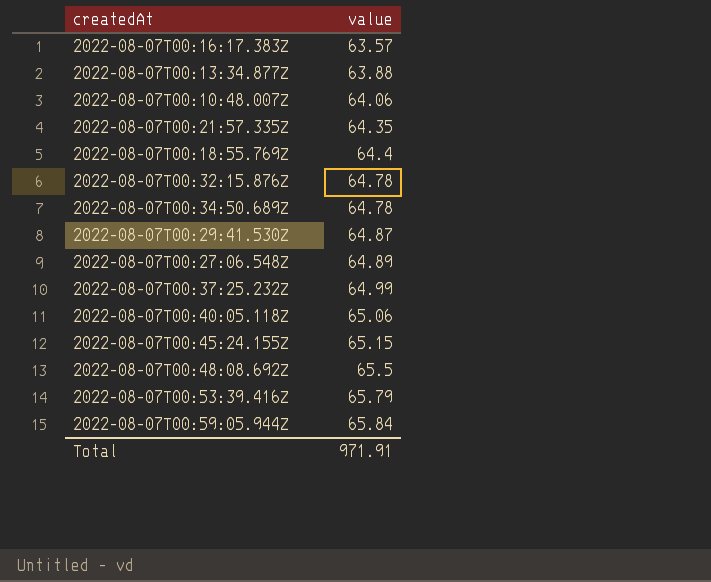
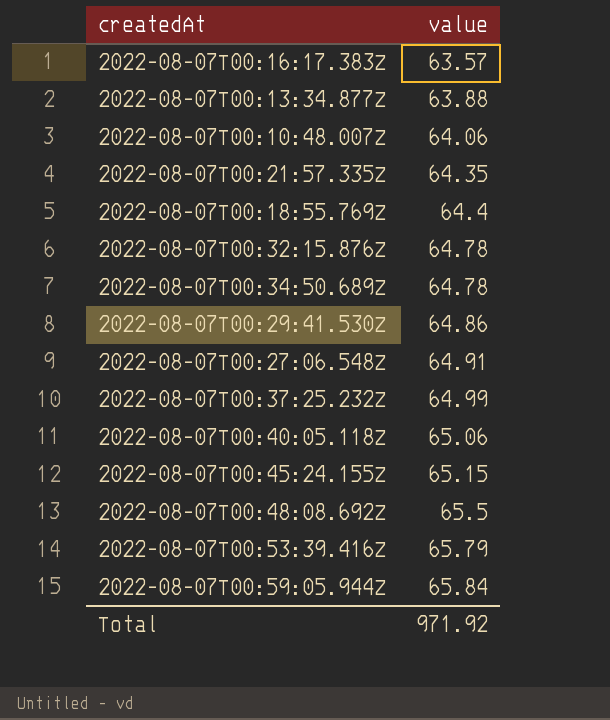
2022-08-07T00:29:41.530Z | value: 64.87 -> 64.86
2022-08-07T00:27:06.548Z | value: 64.89 -> 64.91
Total | value: 971.91 -> 971.92

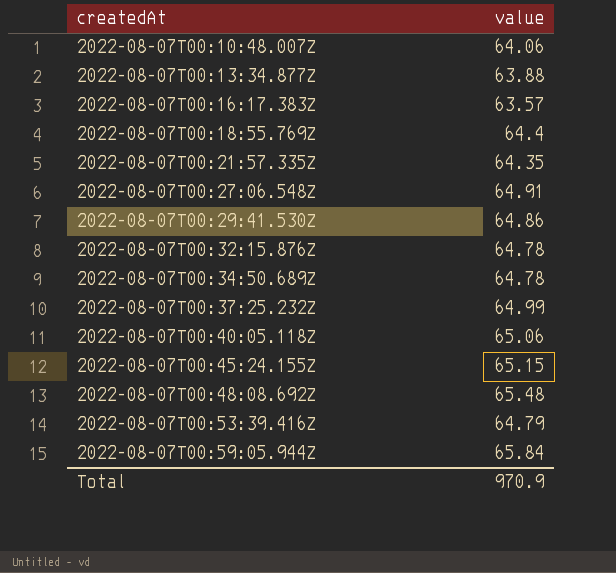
row order: value ascending -> createdAt ascending
2022-08-07T00:48:08.692Z | value: 65.5 -> 65.48
2022-08-07T00:53:39.416Z | value: 65.79 -> 64.79
Total | value: 971.92 -> 970.9

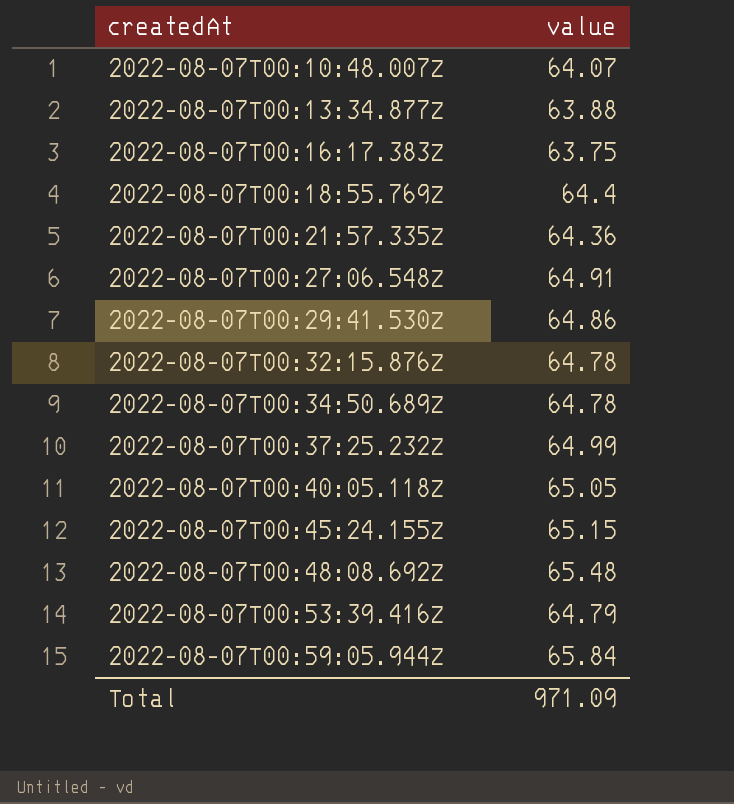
2022-08-07T00:10:48.007Z | value: 64.06 -> 64.07
2022-08-07T00:16:17.383Z | value: 63.57 -> 63.75
2022-08-07T00:21:57.335Z | value: 64.35 -> 64.36
2022-08-07T00:40:05.118Z | value: 65.06 -> 65.05
Total | value: 970.9 -> 971.09

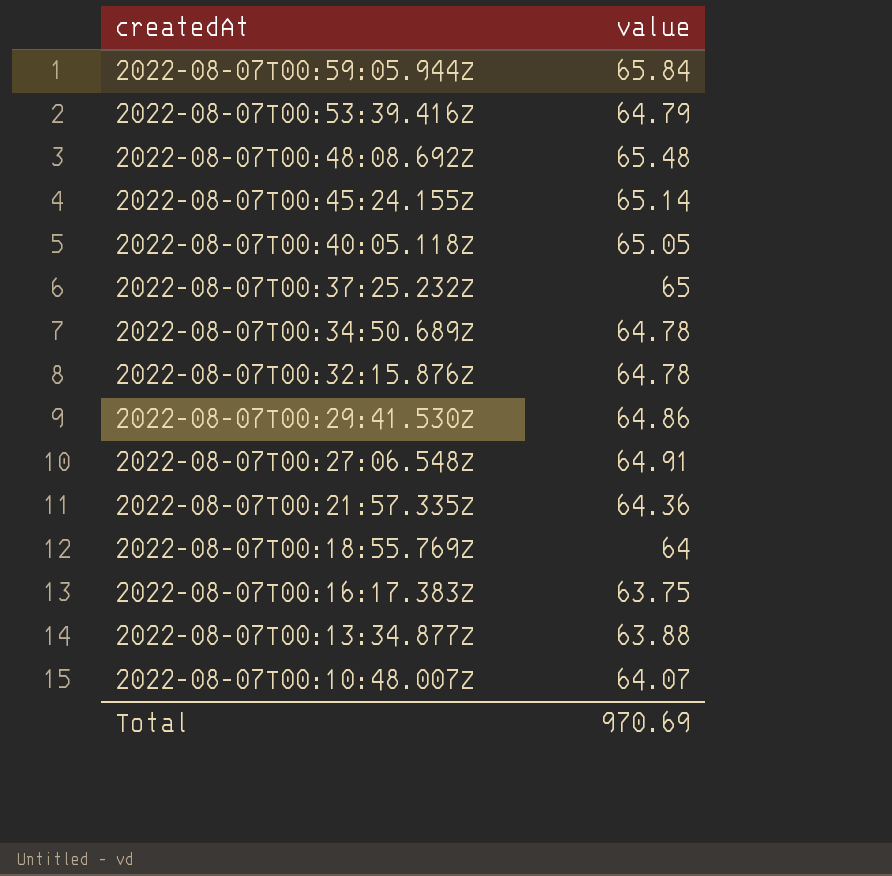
row order: createdAt ascending -> createdAt descending
2022-08-07T00:45:24.155Z | value: 65.15 -> 65.14
2022-08-07T00:37:25.232Z | value: 64.99 -> 65
2022-08-07T00:18:55.769Z | value: 64.4 -> 64
Total | value: 971.09 -> 970.69

